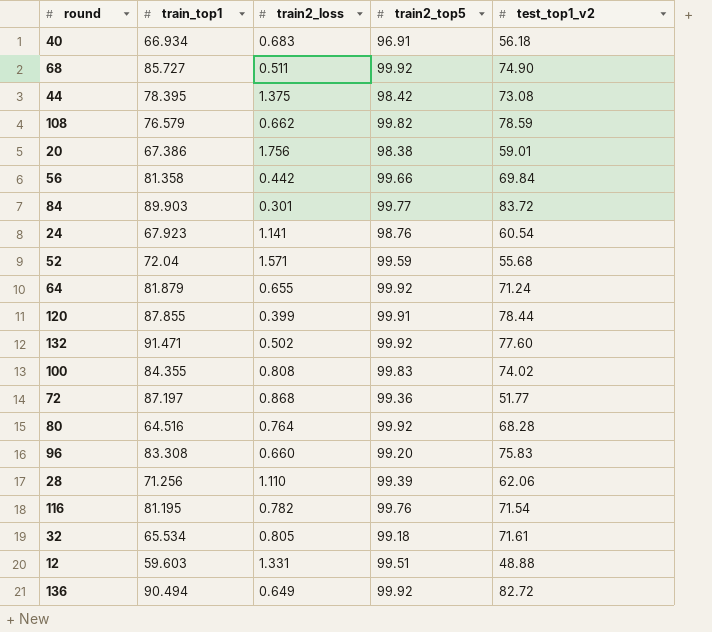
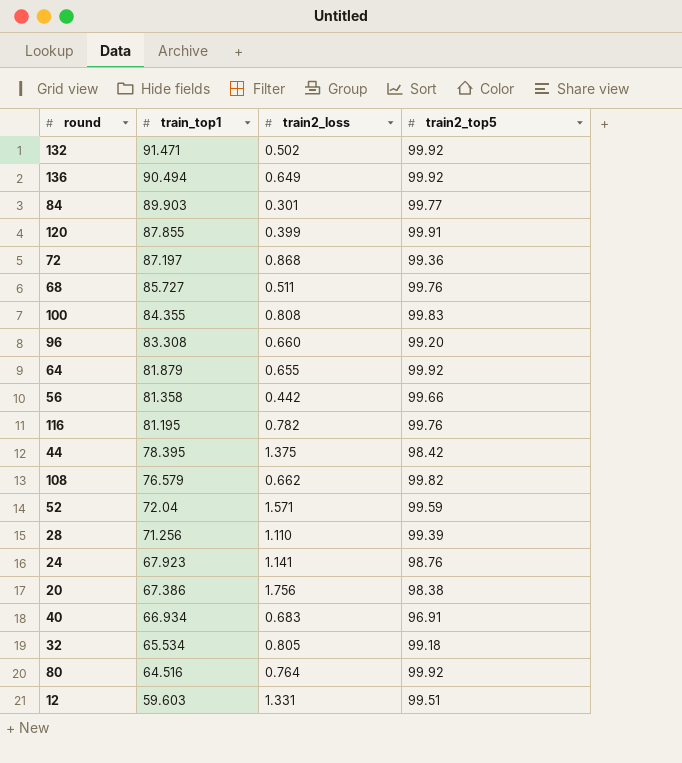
row order: none -> train_top1 descending
column test_top1_v2 | position: 5 -> none
68 | train2_top5: 99.92 -> 99.76

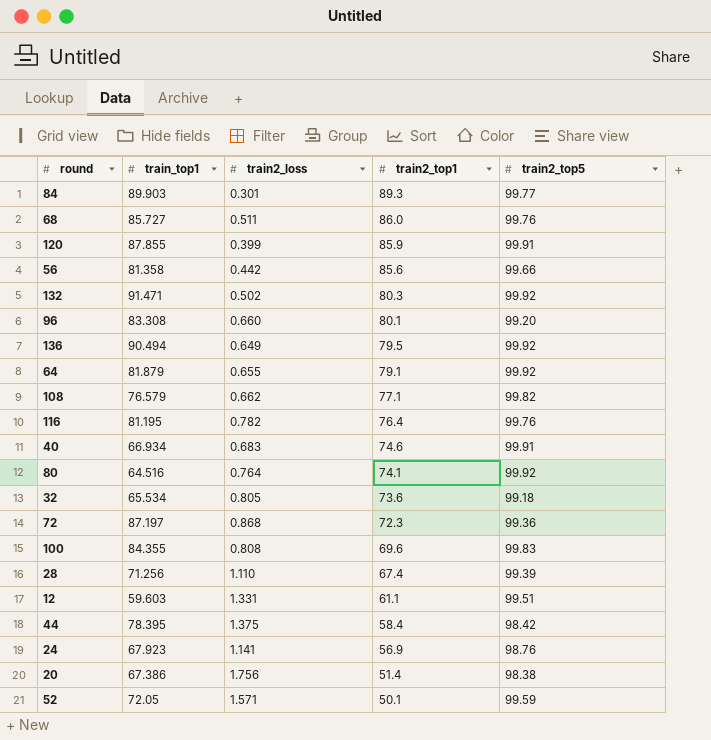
row order: train_top1 descending -> train2_top1 descending
column train2_top1 | position: none -> 4
40 | train2_top5: 96.91 -> 99.91
52 | train_top1: 72.04 -> 72.05

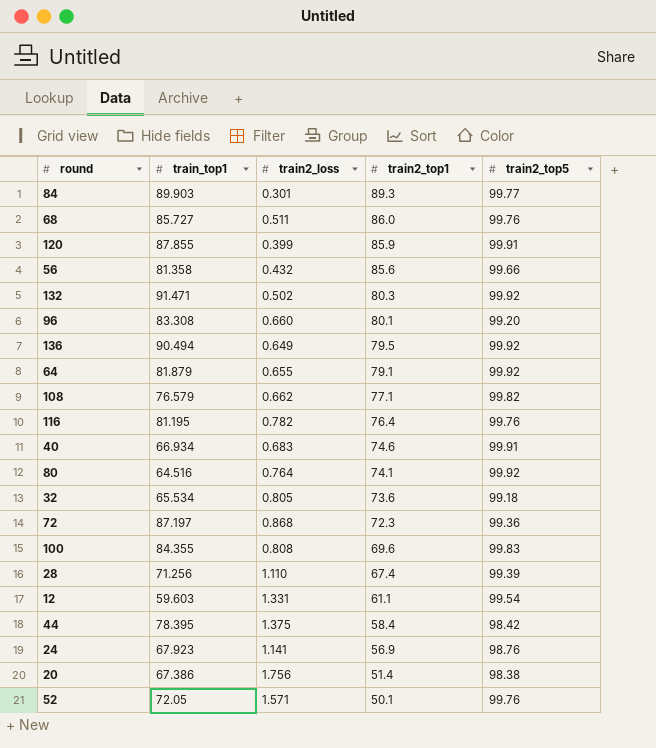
56 | train2_loss: 0.442 -> 0.432
12 | train2_top5: 99.51 -> 99.54
52 | train2_top5: 99.59 -> 99.76

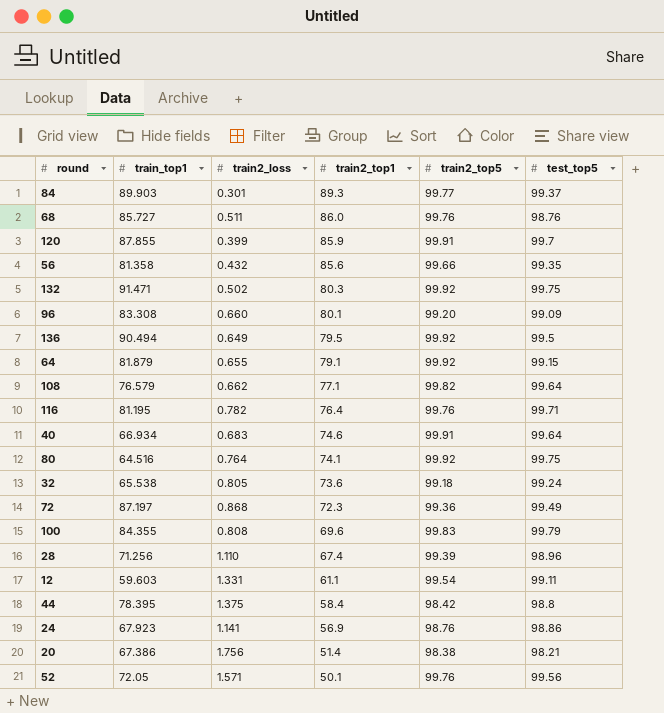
column test_top5 | position: none -> 6
32 | train_top1: 65.534 -> 65.538

